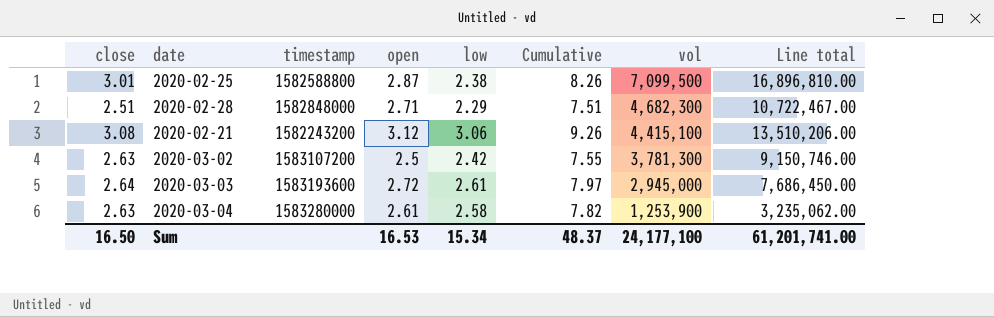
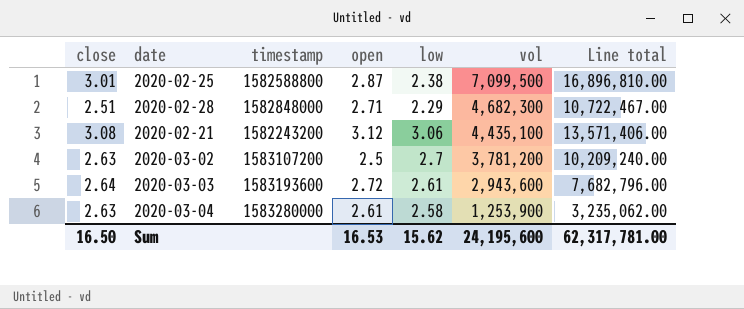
column Cumulative | formula: [close] + [open] + [low] -> none
2020-02-21 | vol: 4,415,100 -> 4,435,100
2020-02-21 | Line total: 13,510,206.00 -> 13,571,406.00
2020-03-02 | low: 2.42 -> 2.7
2020-03-02 | vol: 3,781,300 -> 3,781,200
2020-03-02 | Line total: 9,150,746.00 -> 10,209,240.00
2020-03-03 | vol: 2,945,000 -> 2,943,600
2020-03-03 | Line total: 7,686,450.00 -> 7,682,796.00
Sum | low: 15.34 -> 15.62
Sum | vol: 24,177,100 -> 24,195,600
Sum | Line total: 61,201,741.00 -> 62,317,781.00

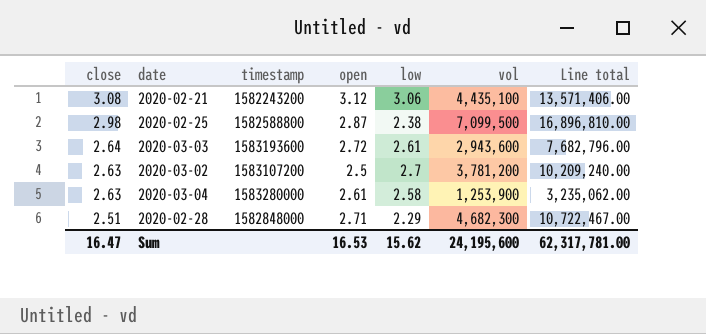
row order: vol descending -> close descending
2020-02-25 | close: 3.01 -> 2.98
Sum | close: 16.50 -> 16.47

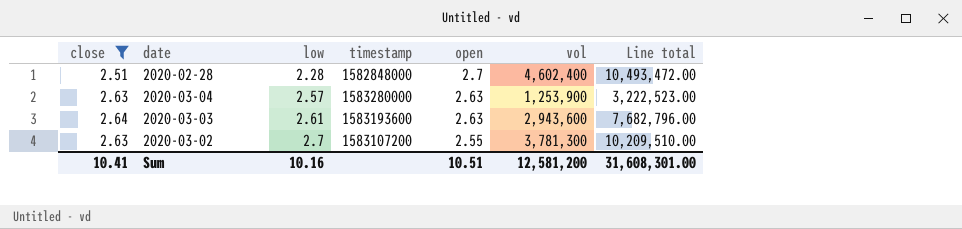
filter: none -> close <= 2.64
row order: close descending -> low ascending
column low | position: 5 -> 3
2020-02-28 | low: 2.29 -> 2.28
2020-02-28 | open: 2.71 -> 2.7
2020-02-28 | vol: 4,682,300 -> 4,602,400
2020-02-28 | Line total: 10,722,467.00 -> 10,493,472.00
2020-03-04 | low: 2.58 -> 2.57
2020-03-04 | open: 2.61 -> 2.63
2020-03-04 | Line total: 3,235,062.00 -> 3,222,523.00
2020-03-03 | open: 2.72 -> 2.63
2020-03-02 | open: 2.5 -> 2.55
2020-03-02 | vol: 3,781,200 -> 3,781,300
2020-03-02 | Line total: 10,209,240.00 -> 10,209,510.00
Sum | close: 16.47 -> 10.41
Sum | low: 15.62 -> 10.16
Sum | open: 16.53 -> 10.51
Sum | vol: 24,195,600 -> 12,581,200
Sum | Line total: 62,317,781.00 -> 31,608,301.00

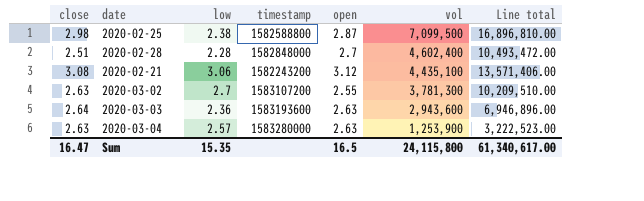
filter: close <= 2.64 -> none
row order: low ascending -> vol descending
2020-03-03 | low: 2.61 -> 2.36
2020-03-03 | Line total: 7,682,796.00 -> 6,946,896.00
Sum | close: 10.41 -> 16.47
Sum | low: 10.16 -> 15.35
Sum | open: 10.51 -> 16.5
Sum | vol: 12,581,200 -> 24,115,800
Sum | Line total: 31,608,301.00 -> 61,340,617.00

